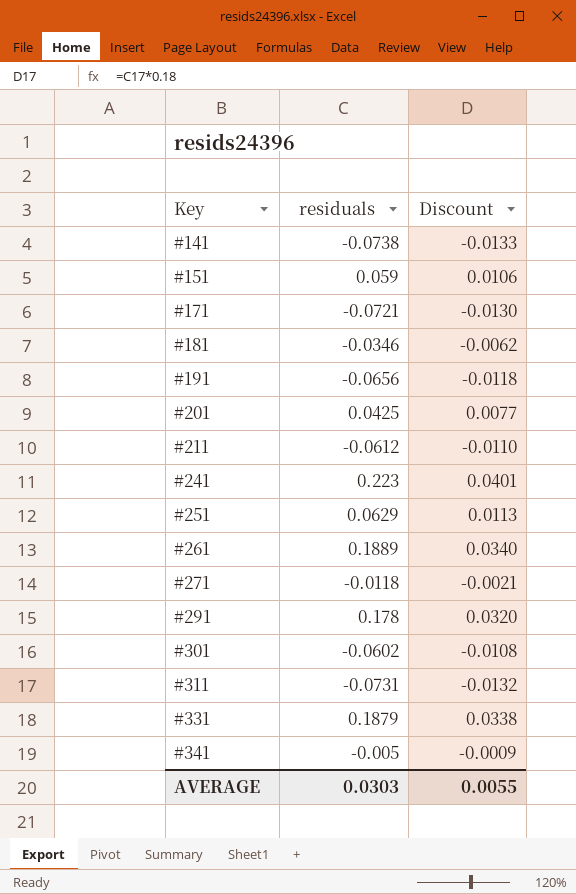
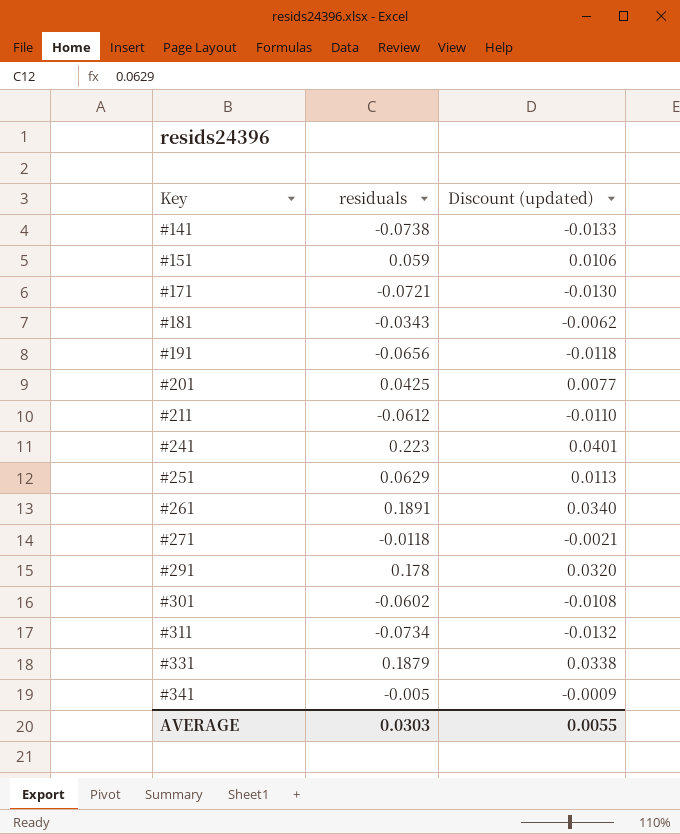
column name: Discount -> Discount (updated)
#181 | residuals: -0.0346 -> -0.0343
#261 | residuals: 0.1889 -> 0.1891
#311 | residuals: -0.0731 -> -0.0734

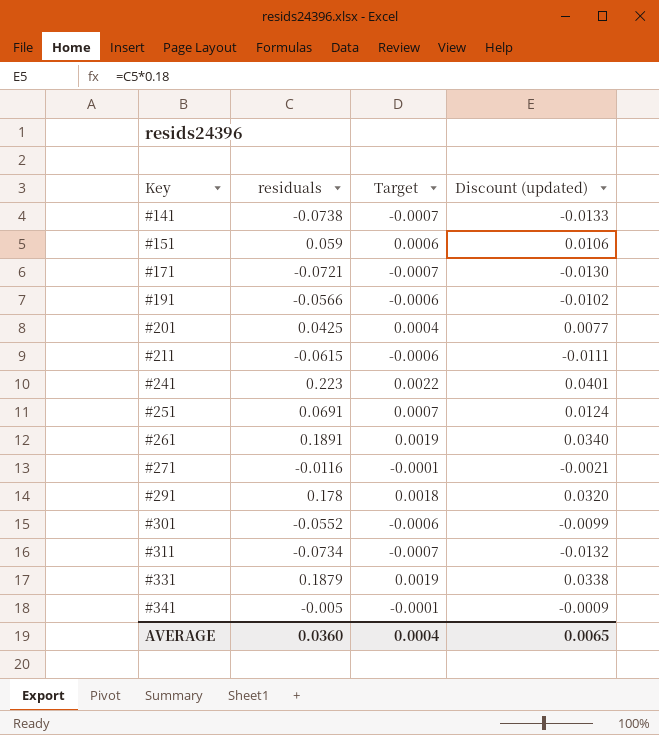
column Target | formula: none -> [residuals] * 0.01
row #181: -0.0343 | -0.0062 -> none
#191 | residuals: -0.0656 -> -0.0566
#191 | Discount (updated): -0.0118 -> -0.0102
#211 | residuals: -0.0612 -> -0.0615
#211 | Discount (updated): -0.0110 -> -0.0111
#251 | residuals: 0.0629 -> 0.0691
#251 | Discount (updated): 0.0113 -> 0.0124
#271 | residuals: -0.0118 -> -0.0116
#301 | residuals: -0.0602 -> -0.0552
#301 | Discount (updated): -0.0108 -> -0.0099
AVERAGE | residuals: 0.0303 -> 0.0360
AVERAGE | Discount (updated): 0.0055 -> 0.0065

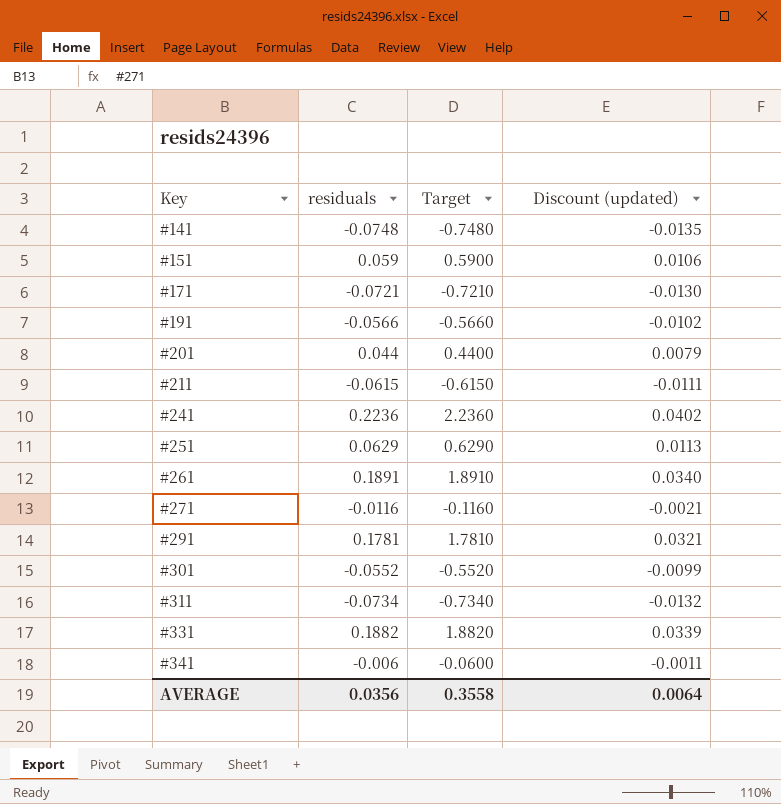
column Target | formula: [residuals] * 0.01 -> [residuals] * 10
#141 | residuals: -0.0738 -> -0.0748
#141 | Discount (updated): -0.0133 -> -0.0135
#201 | residuals: 0.0425 -> 0.044
#201 | Discount (updated): 0.0077 -> 0.0079
#241 | residuals: 0.223 -> 0.2236
#241 | Discount (updated): 0.0401 -> 0.0402
#251 | residuals: 0.0691 -> 0.0629
#251 | Discount (updated): 0.0124 -> 0.0113
#291 | residuals: 0.178 -> 0.1781
#291 | Discount (updated): 0.0320 -> 0.0321
#331 | residuals: 0.1879 -> 0.1882
#331 | Discount (updated): 0.0338 -> 0.0339
#341 | residuals: -0.005 -> -0.006
#341 | Discount (updated): -0.0009 -> -0.0011
AVERAGE | residuals: 0.0360 -> 0.0356
AVERAGE | Target: 0.0004 -> 0.3558
AVERAGE | Discount (updated): 0.0065 -> 0.0064

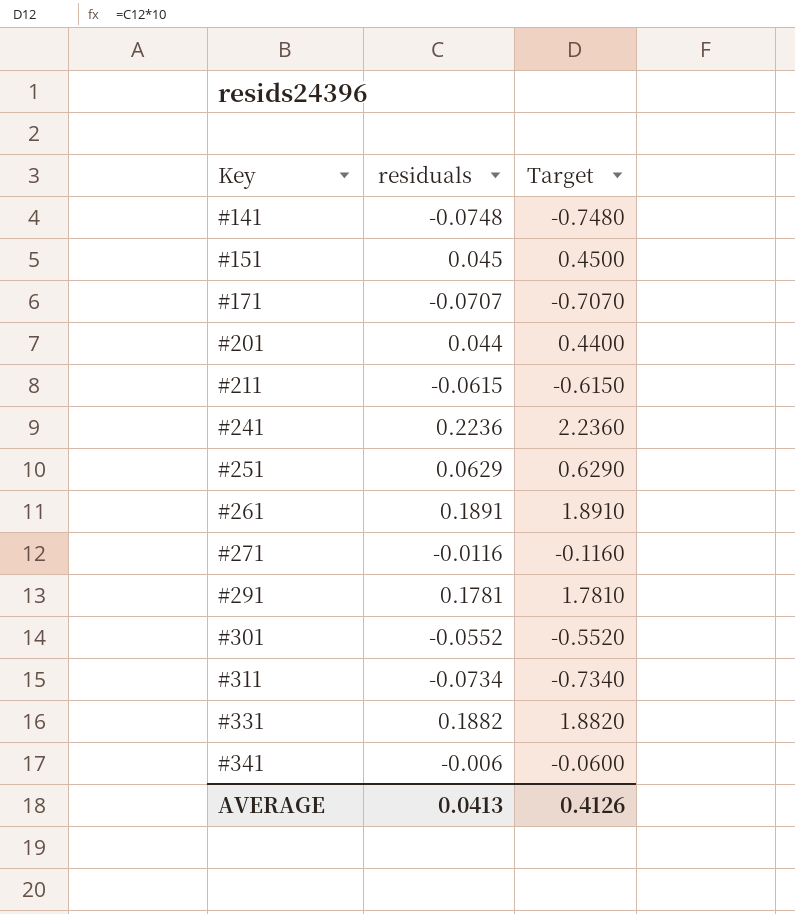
column Discount (updated) | formula: [residuals] * 0.18 -> none
row #191: -0.0566 | -0.5660 | -0.0102 -> none
#151 | residuals: 0.059 -> 0.045
#151 | Target: 0.5900 -> 0.4500
#171 | residuals: -0.0721 -> -0.0707
#171 | Target: -0.7210 -> -0.7070
AVERAGE | residuals: 0.0356 -> 0.0413
AVERAGE | Target: 0.3558 -> 0.4126

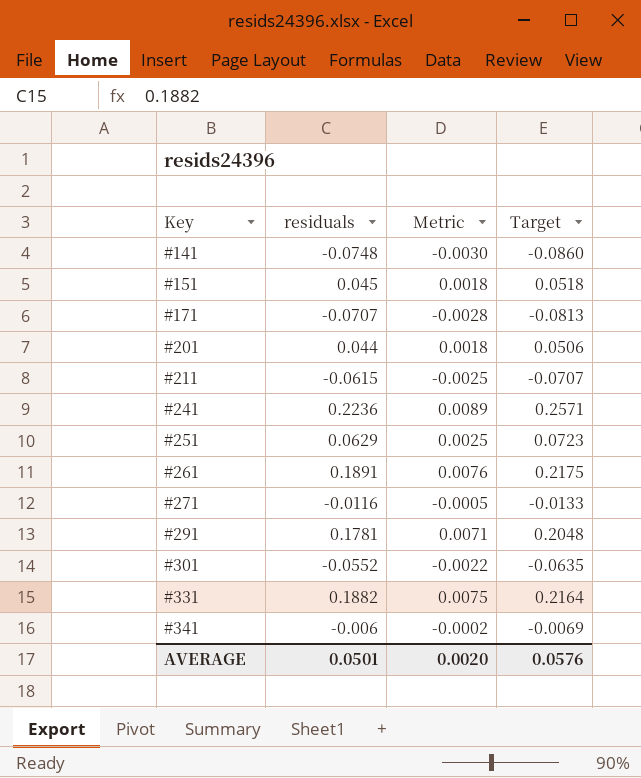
column Metric | formula: none -> [residuals] * 0.04
column Target | formula: [residuals] * 10 -> [residuals] * 1.15
row #311: -0.0734 | -0.7340 -> none
AVERAGE | residuals: 0.0413 -> 0.0501
AVERAGE | Target: 0.4126 -> 0.0576

